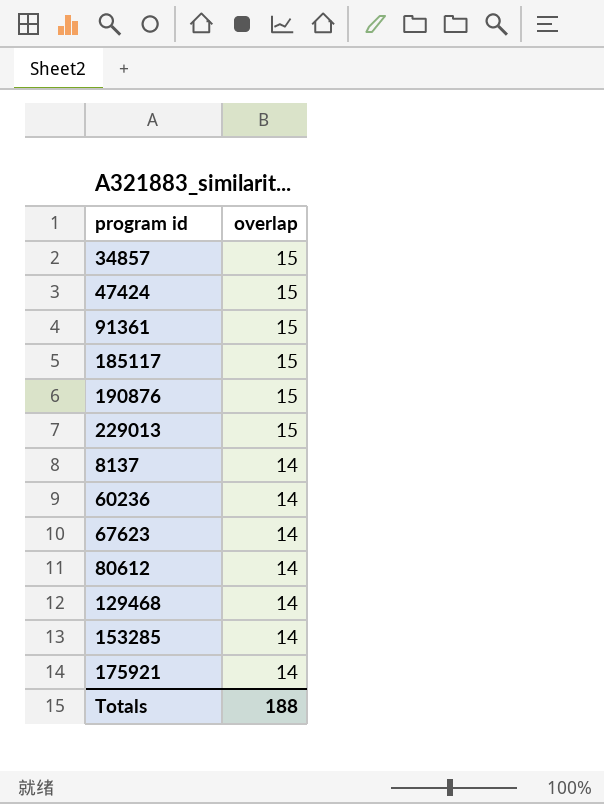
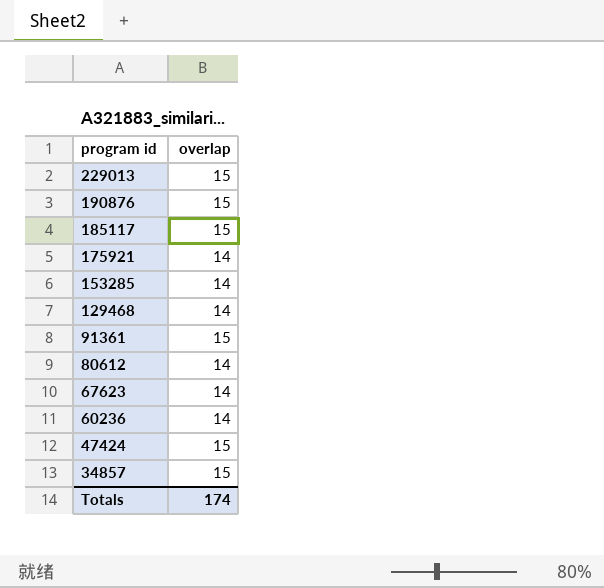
row order: overlap descending -> program id descending
row 8137: 14 -> none
Totals | overlap: 188 -> 174

